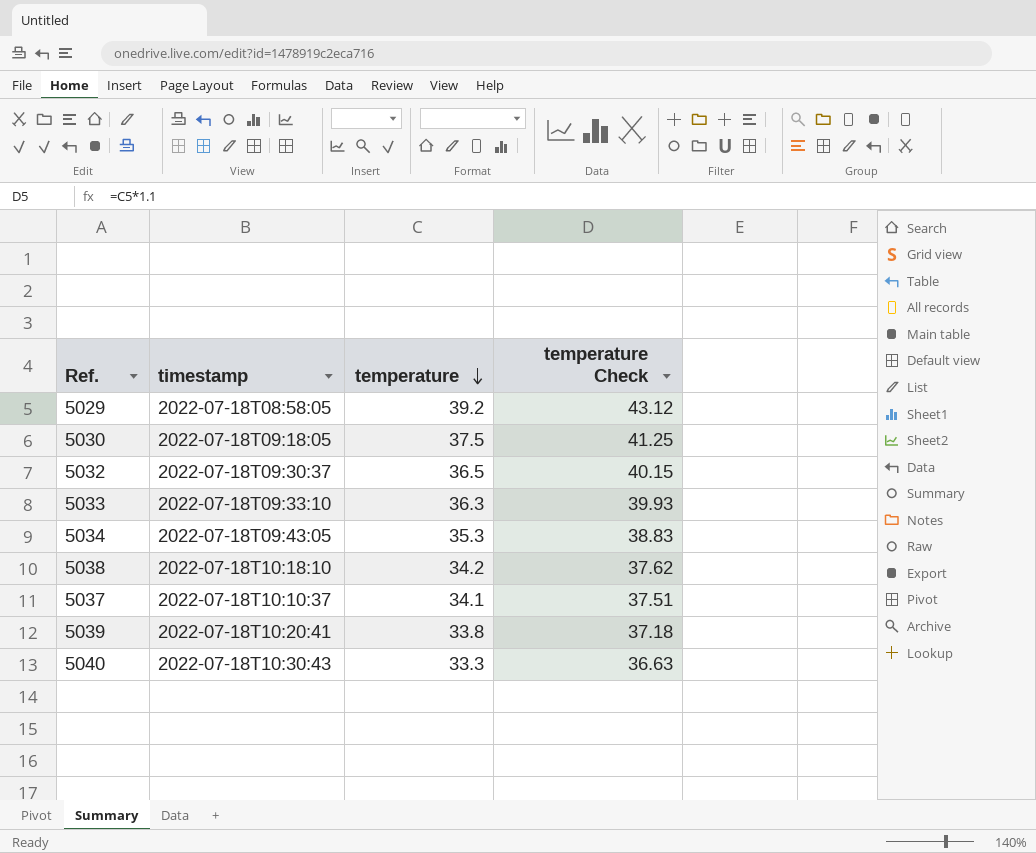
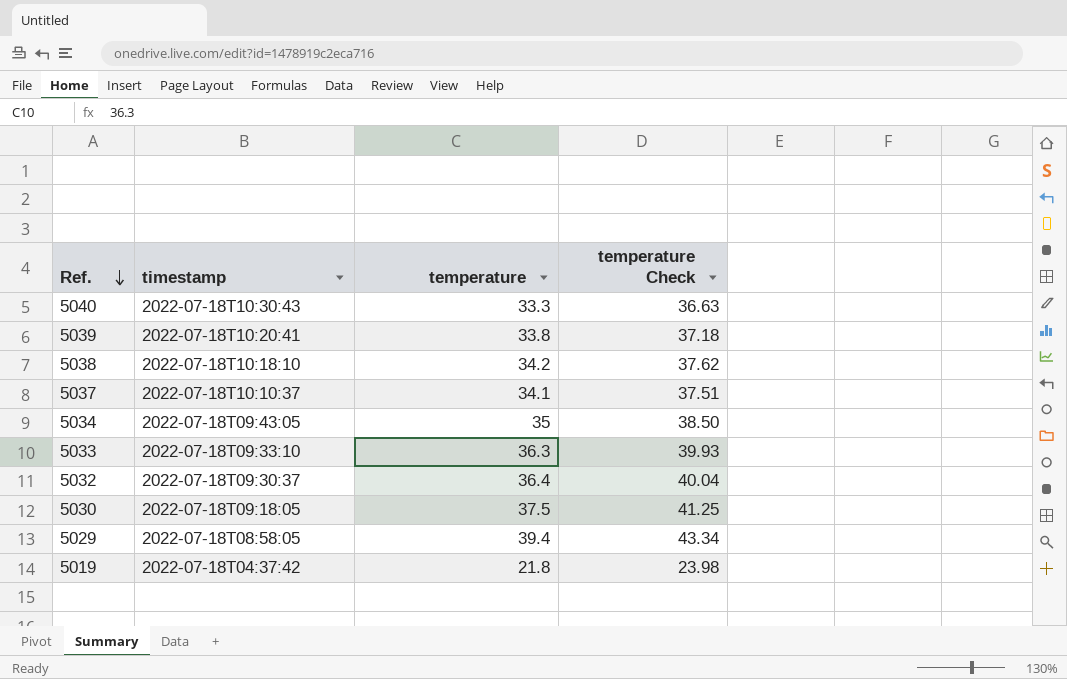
row order: temperature descending -> Ref. descending
5034 | temperature: 35.3 -> 35
5034 | temperature Check: 38.83 -> 38.50
5032 | temperature: 36.5 -> 36.4
5032 | temperature Check: 40.15 -> 40.04
5029 | temperature: 39.2 -> 39.4
5029 | temperature Check: 43.12 -> 43.34
row 5019: none -> 2022-07-18T04:37:42 | 21.8 | 23.98

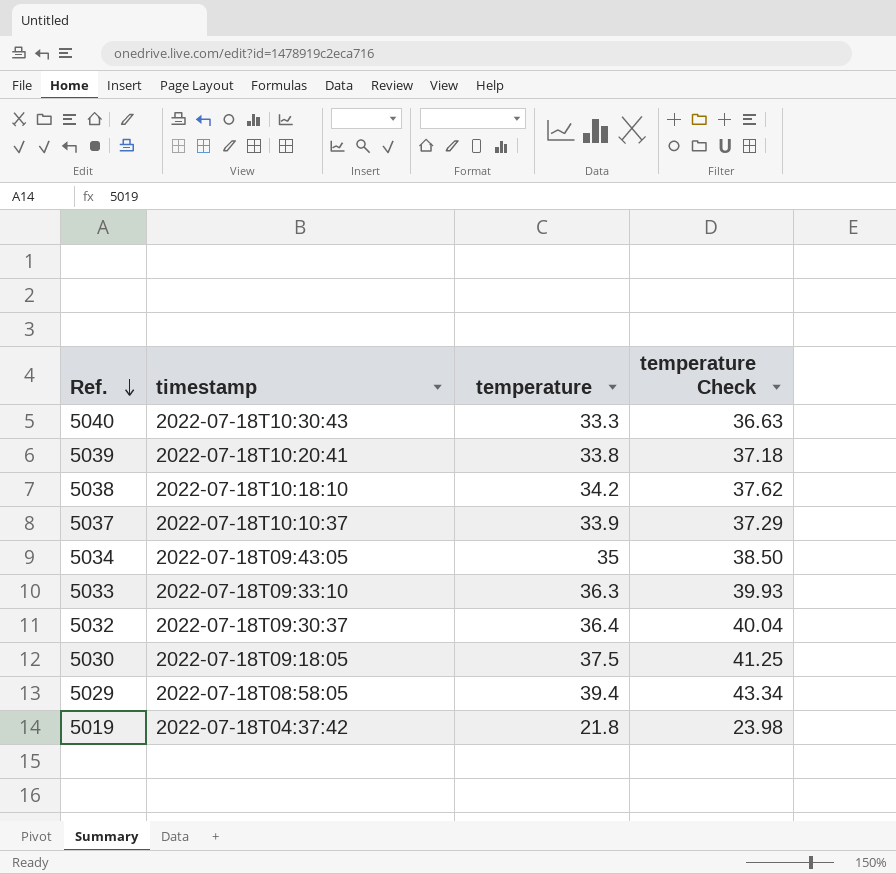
5037 | temperature: 34.1 -> 33.9
5037 | temperature Check: 37.51 -> 37.29

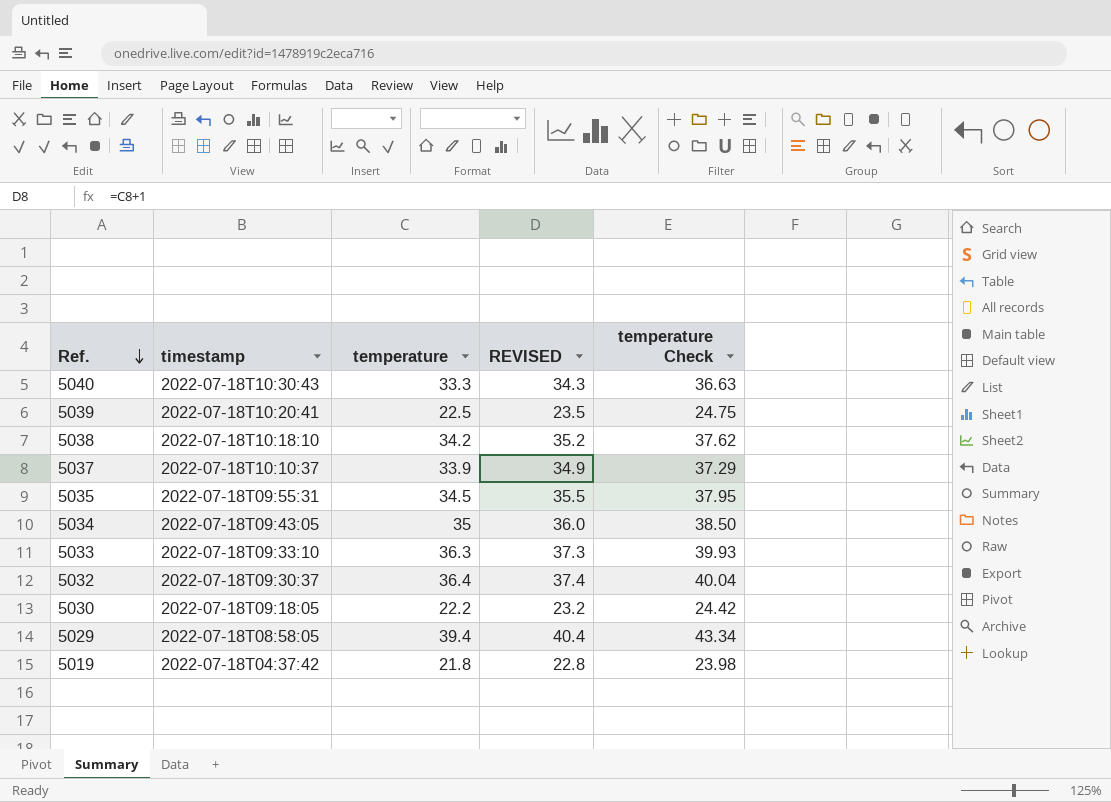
column REVISED | formula: none -> [temperature] + 1
5039 | temperature: 33.8 -> 22.5
5039 | temperature Check: 37.18 -> 24.75
row 5035: none -> 2022-07-18T09:55:31 | 34.5 | 35.5 | 37.95
5030 | temperature: 37.5 -> 22.2
5030 | temperature Check: 41.25 -> 24.42

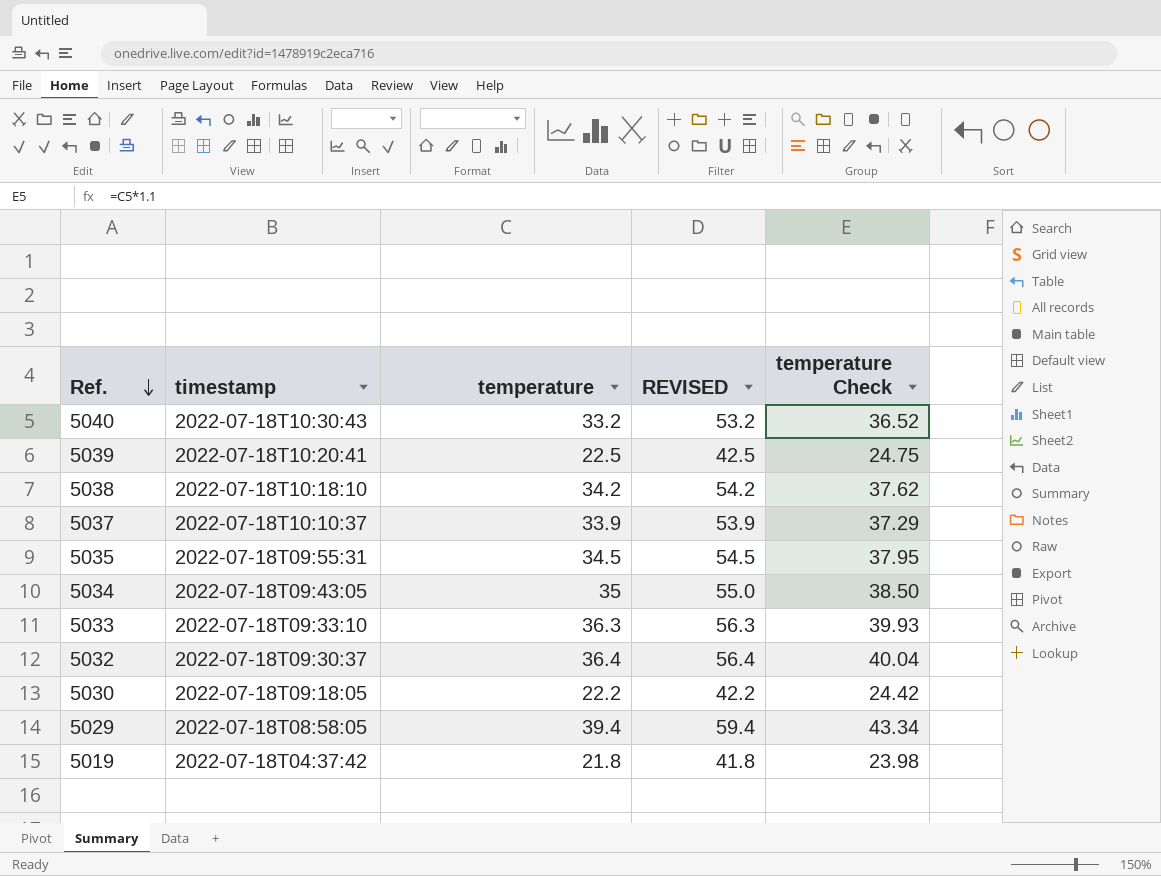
column REVISED | formula: [temperature] + 1 -> [temperature] + 20
5040 | temperature: 33.3 -> 33.2
5040 | temperature Check: 36.63 -> 36.52

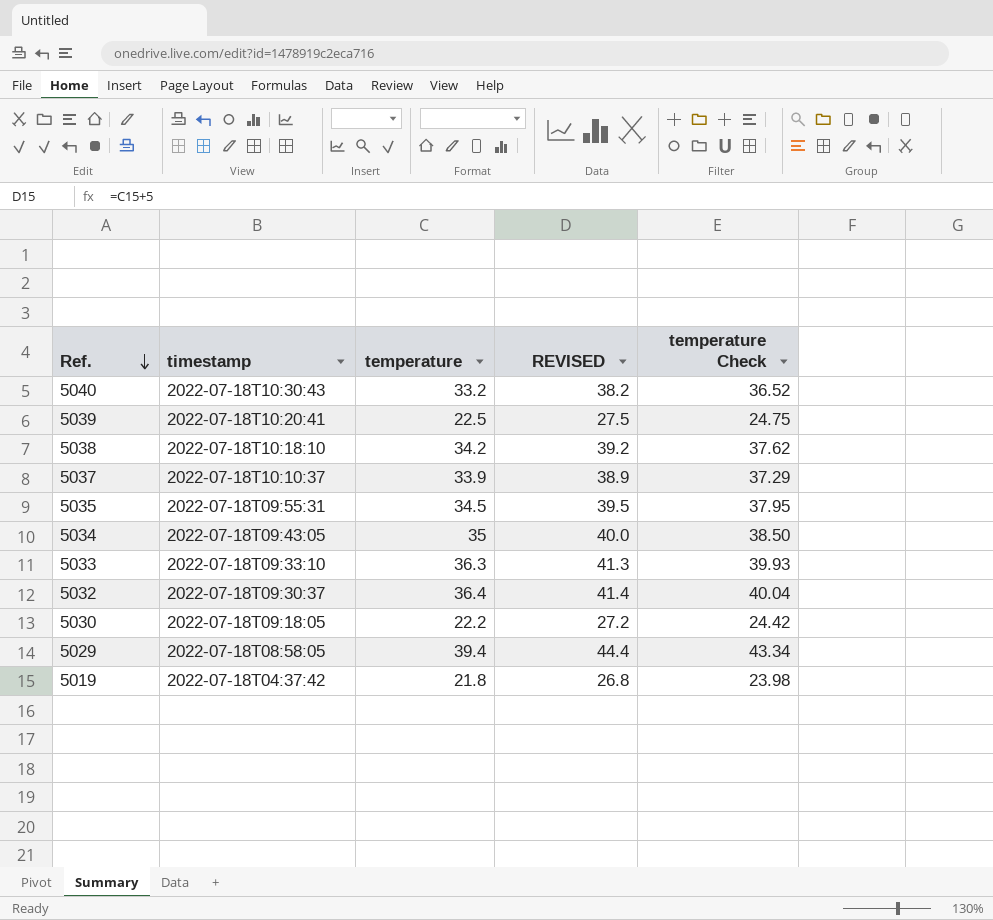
column REVISED | formula: [temperature] + 20 -> [temperature] + 5

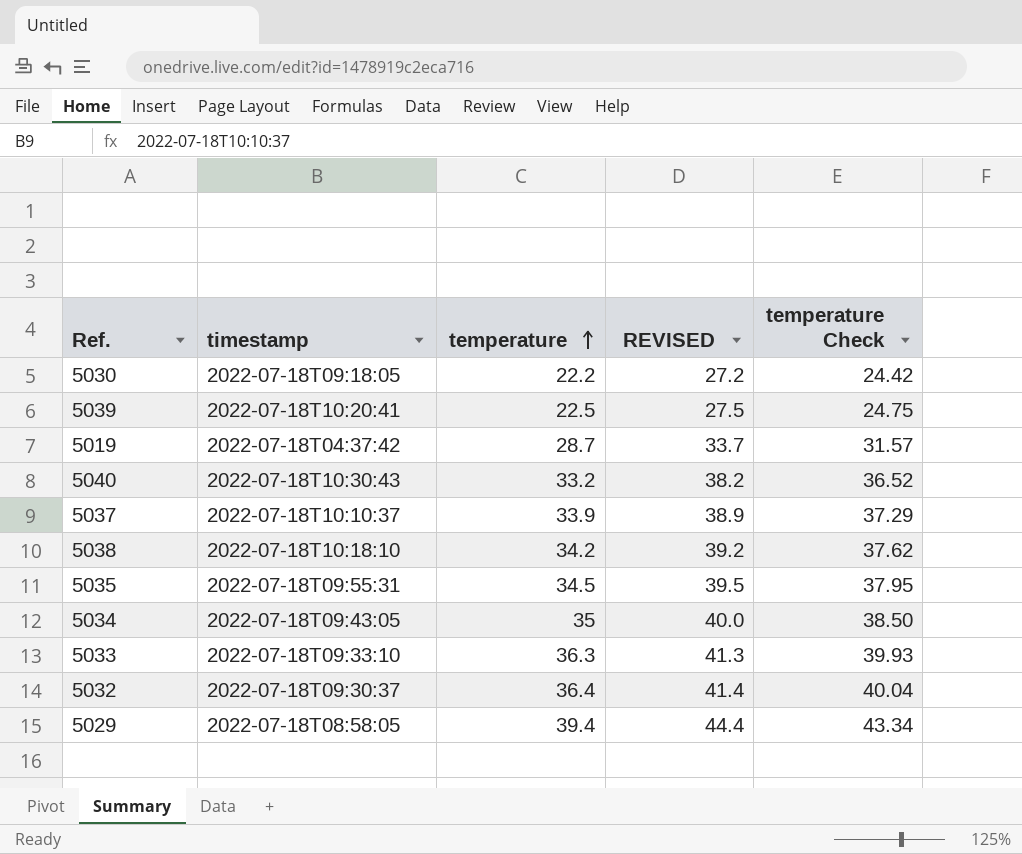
row order: Ref. descending -> temperature ascending
5019 | temperature: 21.8 -> 28.7
5019 | REVISED: 26.8 -> 33.7
5019 | temperature Check: 23.98 -> 31.57

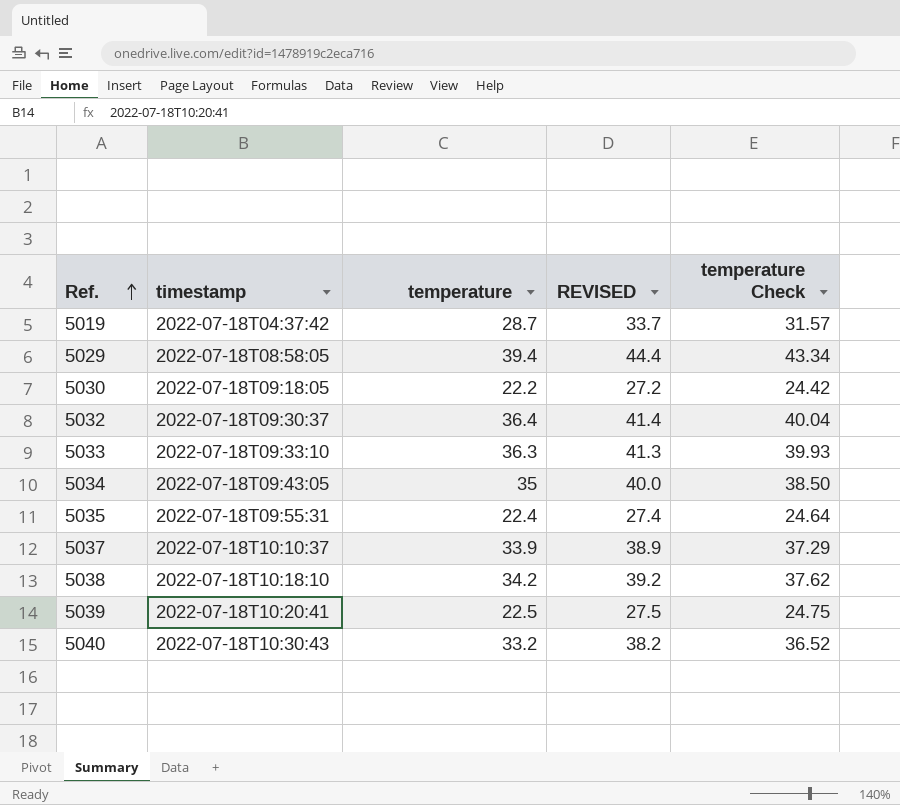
row order: temperature ascending -> Ref. ascending
5035 | temperature: 34.5 -> 22.4
5035 | REVISED: 39.5 -> 27.4
5035 | temperature Check: 37.95 -> 24.64

